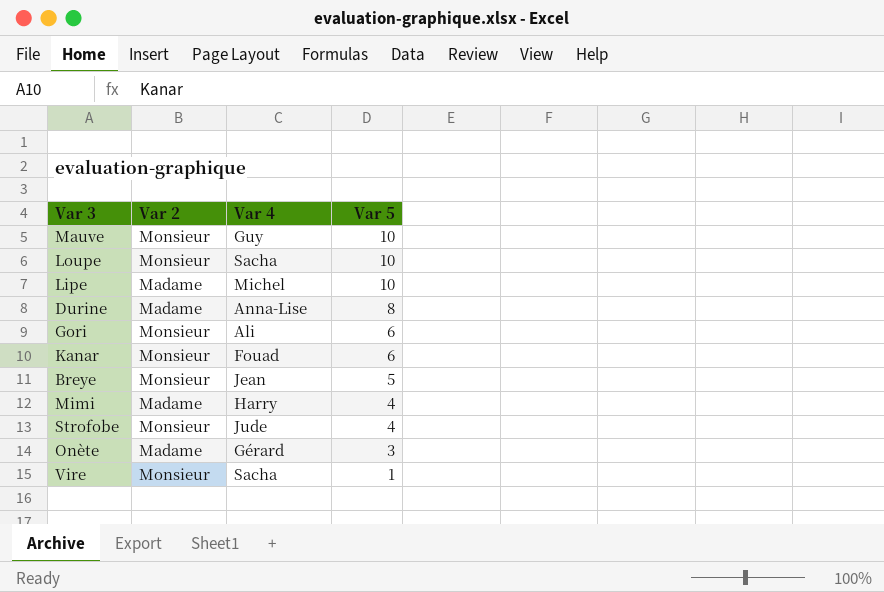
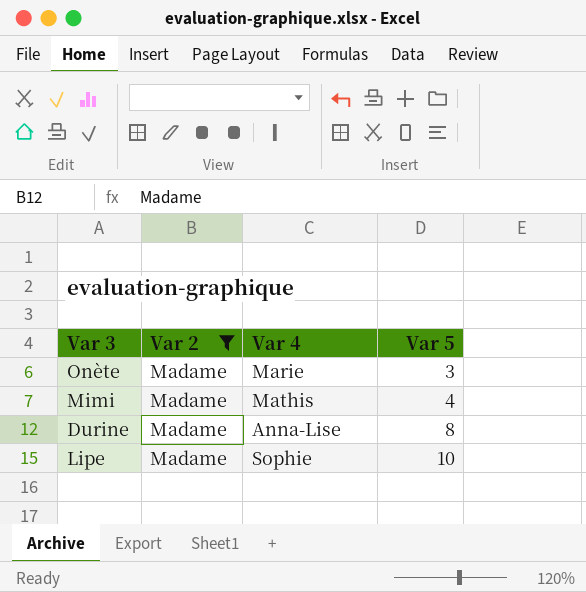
filter: none -> Var 2 = Madame
row order: Var 5 descending -> Var 5 ascending
Onète | Var 4: Gérard -> Marie
Mimi | Var 4: Harry -> Mathis
Lipe | Var 4: Michel -> Sophie

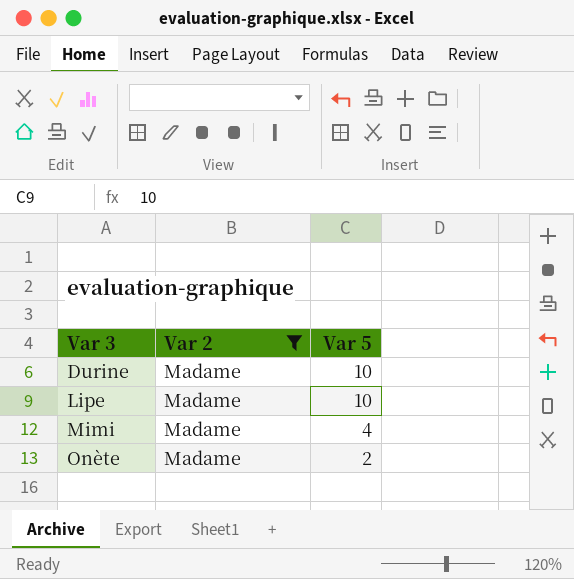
row order: Var 5 ascending -> Var 3 ascending
column Var 4 | position: 3 -> none
Durine | Var 5: 8 -> 10
Onète | Var 5: 3 -> 2

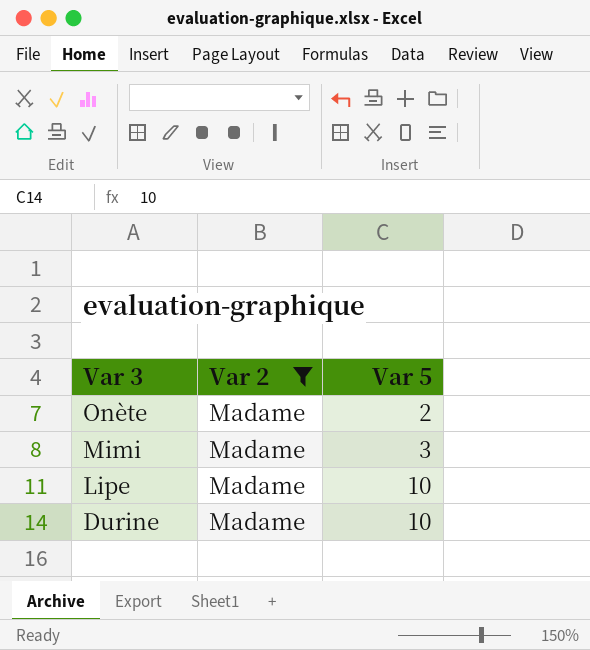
row order: Var 3 ascending -> Var 3 descending
Mimi | Var 5: 4 -> 3

